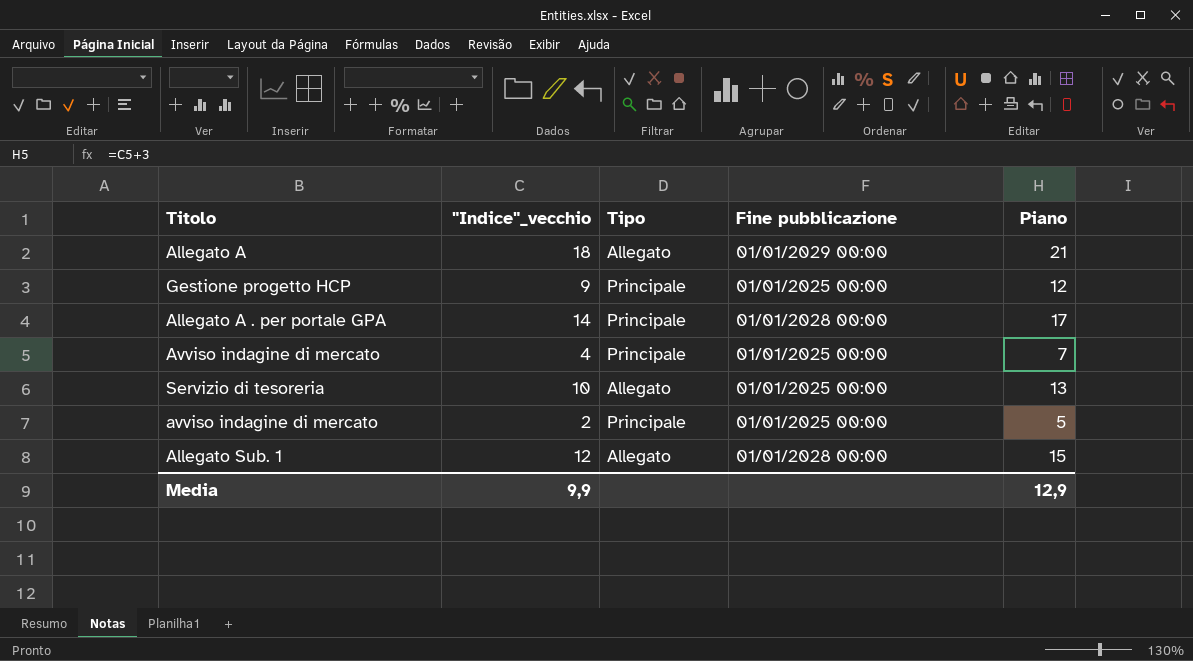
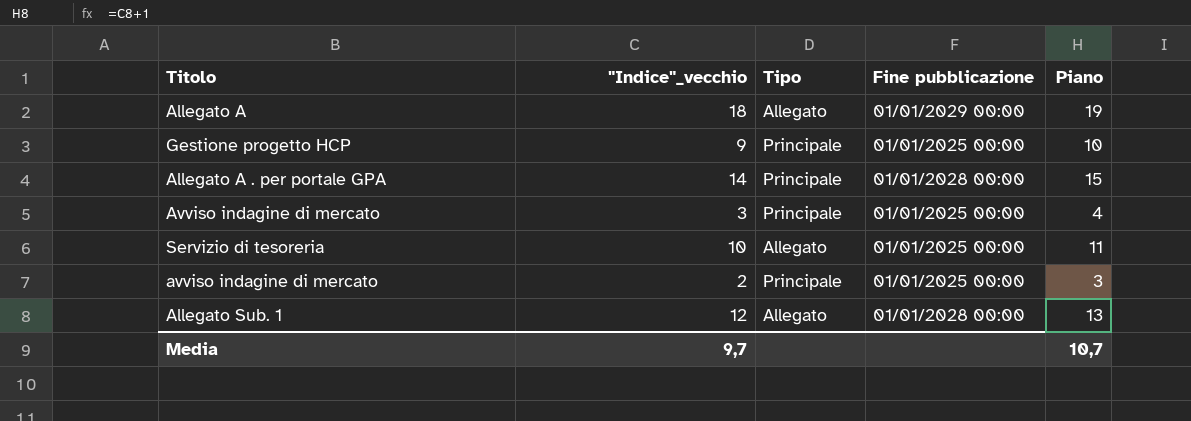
column Piano | formula: ["Indice"_vecchio] + 3 -> ["Indice"_vecchio] + 1
Avviso indagine di mercato | "Indice"_vecchio: 4 -> 3
Media | "Indice"_vecchio: 9,9 -> 9,7
Media | Piano: 12,9 -> 10,7

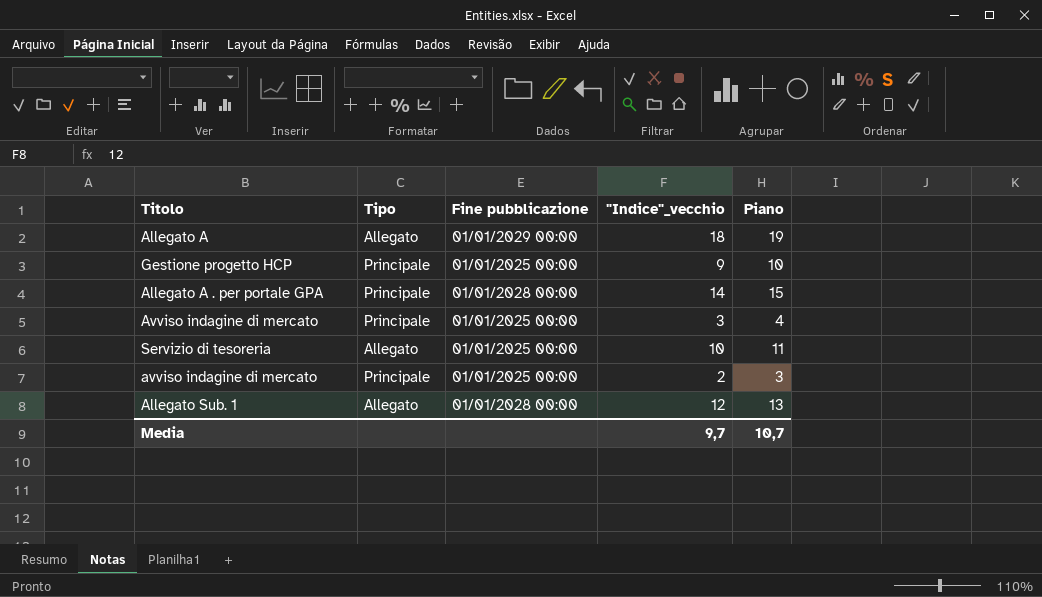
column "Indice"_vecchio | position: 2 -> 4

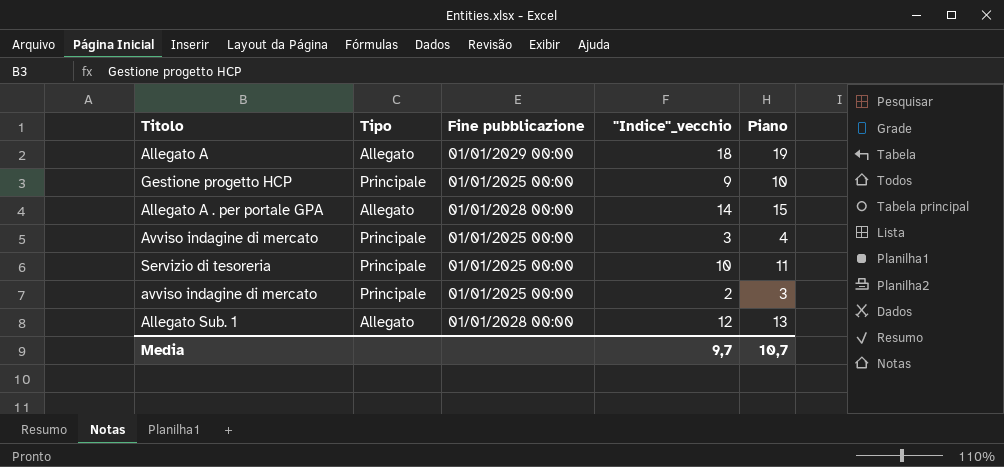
Allegato A . per portale GPA | Tipo: Principale -> Allegato
Servizio di tesoreria | Tipo: Allegato -> Principale

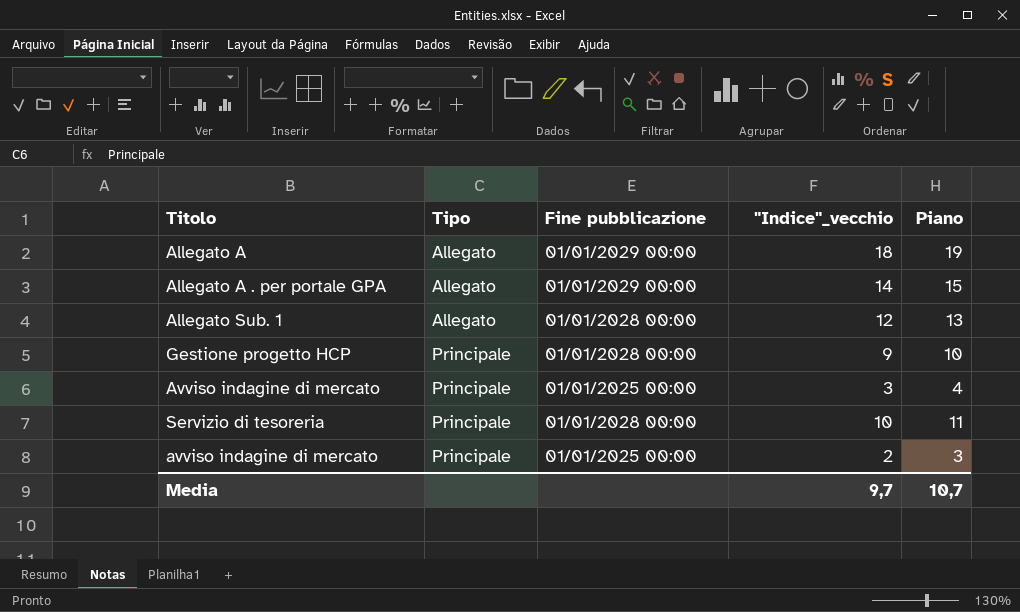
row order: none -> Tipo ascending
Allegato A . per portale GPA | Fine pubblicazione: 01/01/2028 00:00 -> 01/01/2029 00:00
Gestione progetto HCP | Fine pubblicazione: 01/01/2025 00:00 -> 01/01/2028 00:00
Servizio di tesoreria | Fine pubblicazione: 01/01/2025 00:00 -> 01/01/2028 00:00

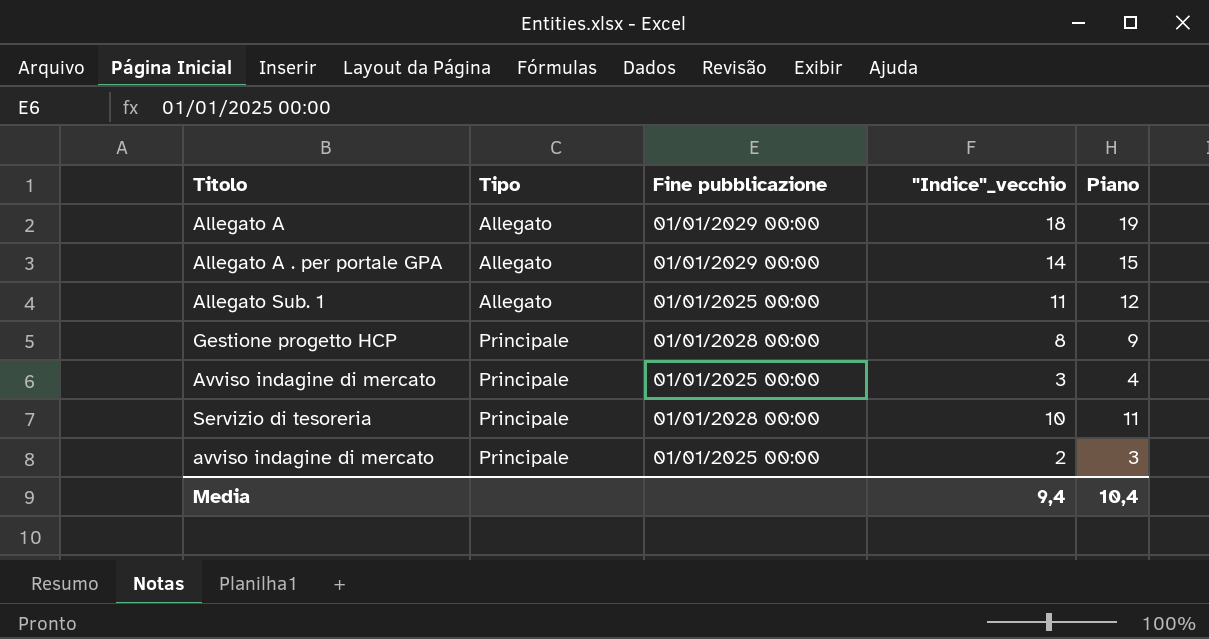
Allegato Sub. 1 | Fine pubblicazione: 01/01/2028 00:00 -> 01/01/2025 00:00
Allegato Sub. 1 | "Indice"_vecchio: 12 -> 11
Allegato Sub. 1 | Piano: 13 -> 12
Gestione progetto HCP | "Indice"_vecchio: 9 -> 8
Gestione progetto HCP | Piano: 10 -> 9
Media | "Indice"_vecchio: 9,7 -> 9,4
Media | Piano: 10,7 -> 10,4

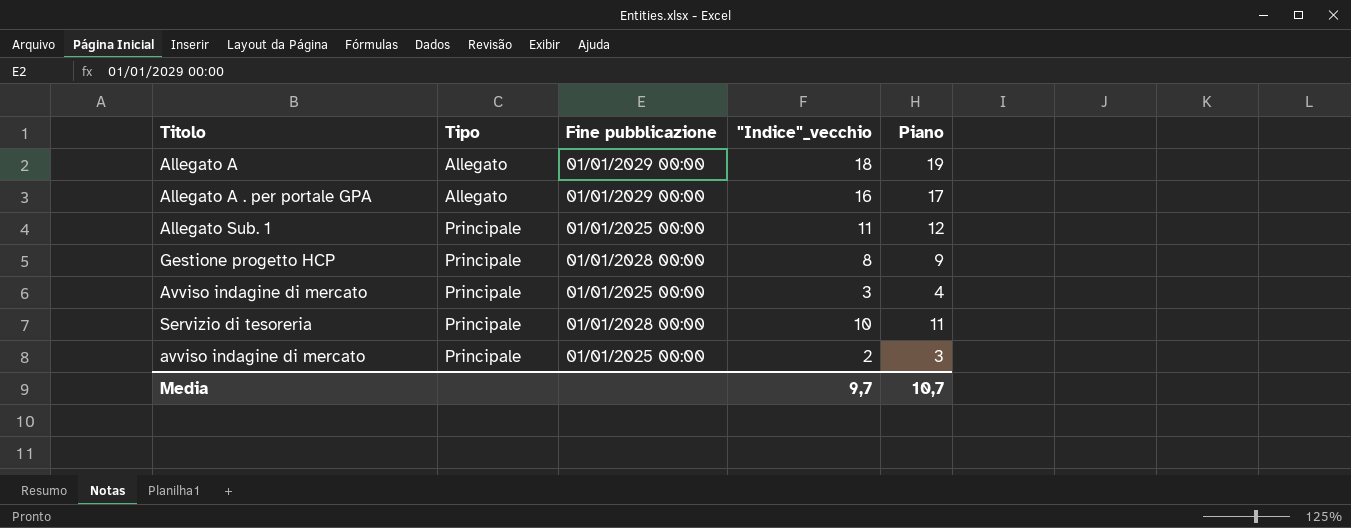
Allegato A . per portale GPA | "Indice"_vecchio: 14 -> 16
Allegato A . per portale GPA | Piano: 15 -> 17
Allegato Sub. 1 | Tipo: Allegato -> Principale
Media | "Indice"_vecchio: 9,4 -> 9,7
Media | Piano: 10,4 -> 10,7

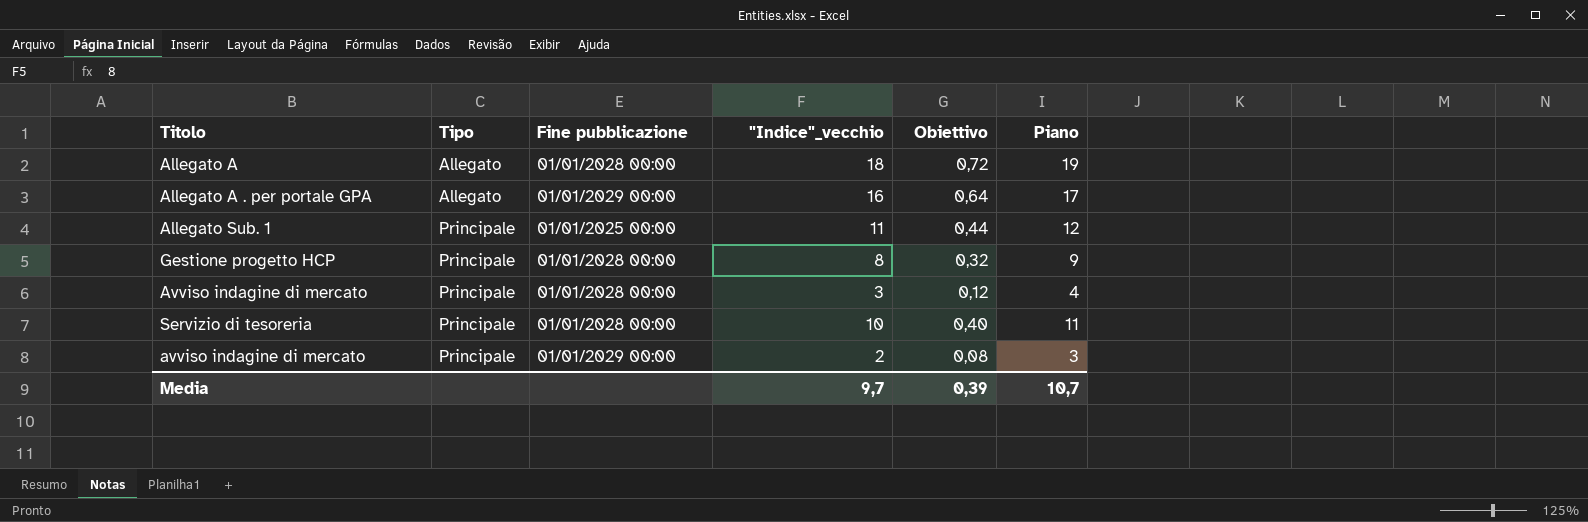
column Obiettivo | formula: none -> ["Indice"_vecchio] * 0,04
Allegato A | Fine pubblicazione: 01/01/2029 00:00 -> 01/01/2028 00:00
Avviso indagine di mercato | Fine pubblicazione: 01/01/2025 00:00 -> 01/01/2028 00:00
avviso indagine di mercato | Fine pubblicazione: 01/01/2025 00:00 -> 01/01/2029 00:00

